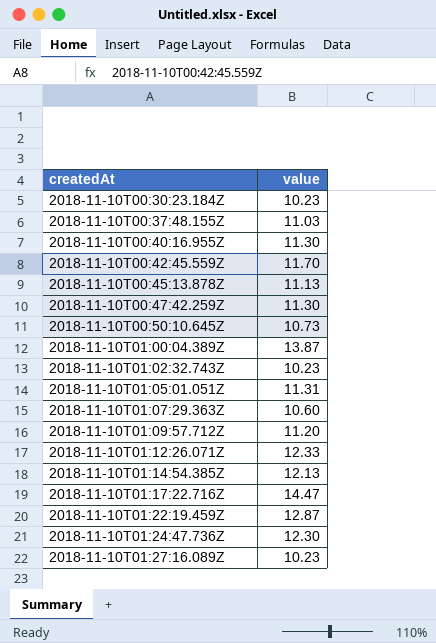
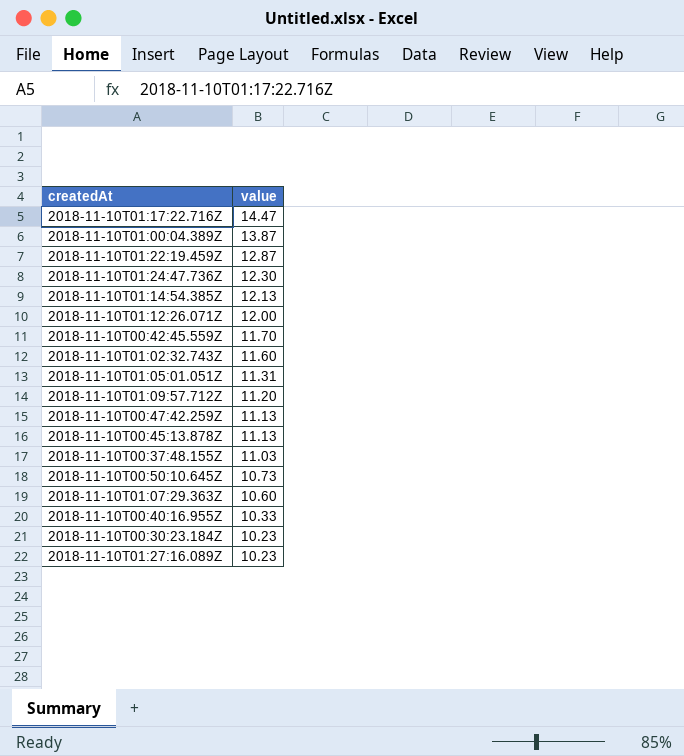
row order: createdAt ascending -> value descending
2018-11-10T01:12:26.071Z | value: 12.33 -> 12.00
2018-11-10T01:02:32.743Z | value: 10.23 -> 11.60
2018-11-10T00:47:42.259Z | value: 11.30 -> 11.13
2018-11-10T00:40:16.955Z | value: 11.30 -> 10.33

